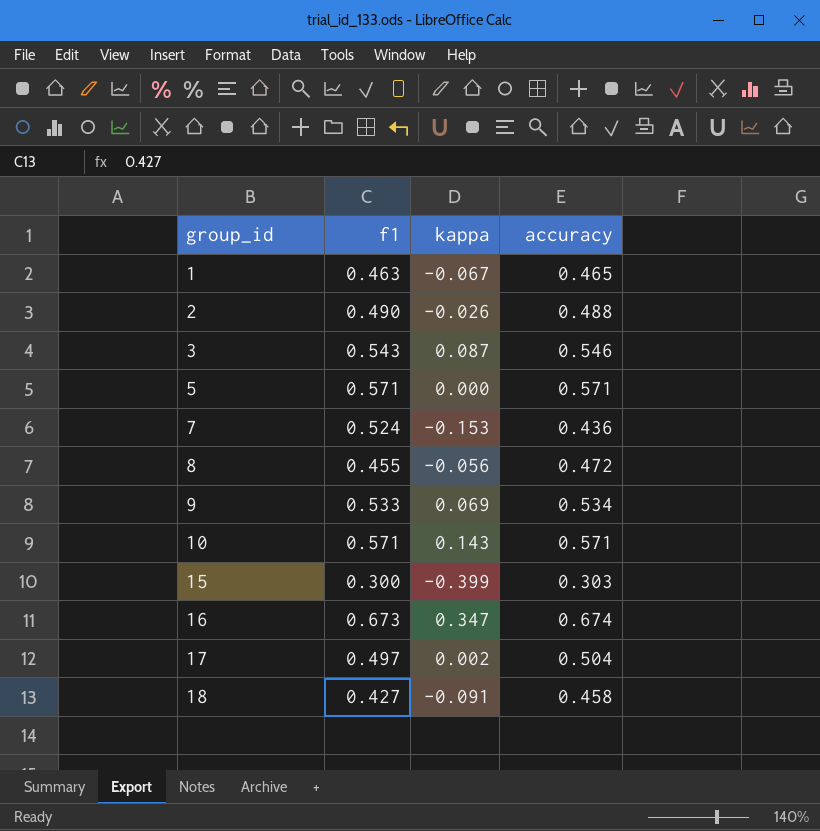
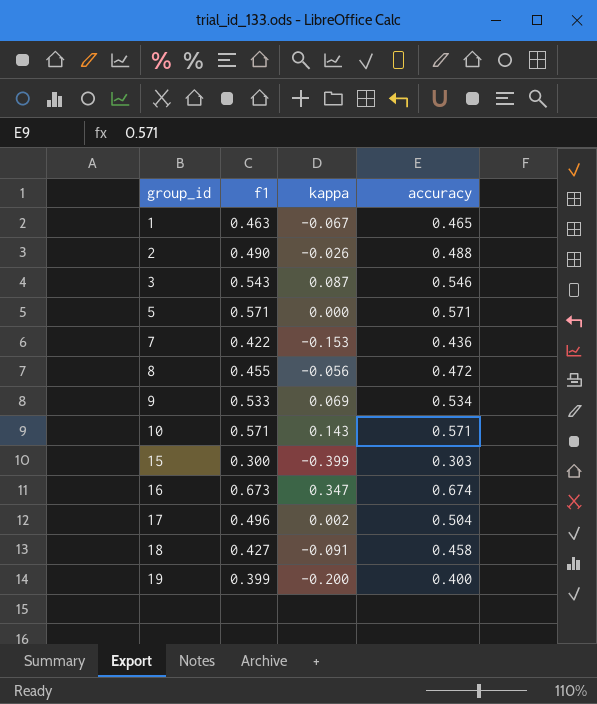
7 | f1: 0.524 -> 0.422
17 | f1: 0.497 -> 0.496
row 19: none -> 0.399 | -0.200 | 0.400

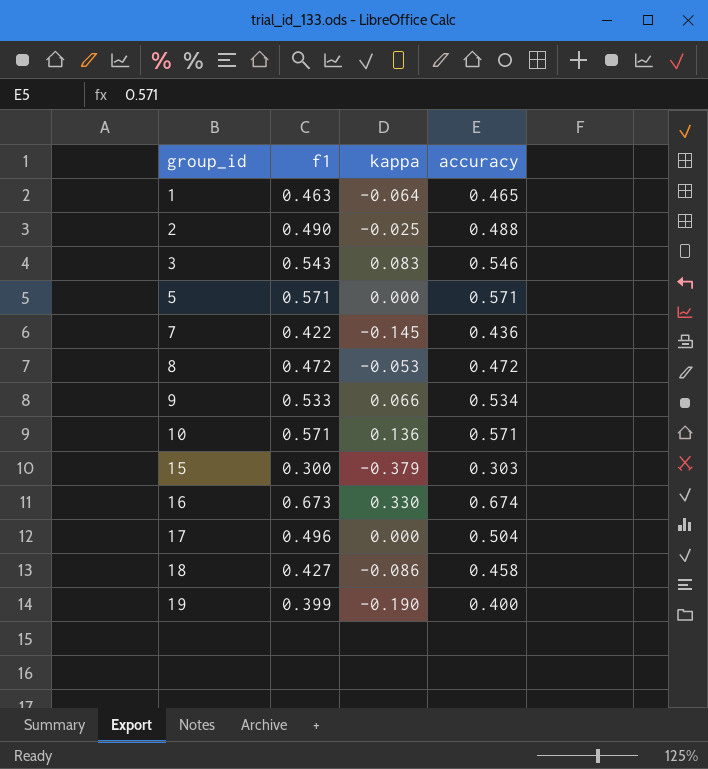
1 | kappa: -0.067 -> -0.064
2 | kappa: -0.026 -> -0.025
3 | kappa: 0.087 -> 0.083
7 | kappa: -0.153 -> -0.145
8 | f1: 0.455 -> 0.472
8 | kappa: -0.056 -> -0.053
9 | kappa: 0.069 -> 0.066
10 | kappa: 0.143 -> 0.136
15 | kappa: -0.399 -> -0.379
16 | kappa: 0.347 -> 0.330
17 | kappa: 0.002 -> 0.000
18 | kappa: -0.091 -> -0.086
19 | kappa: -0.200 -> -0.190

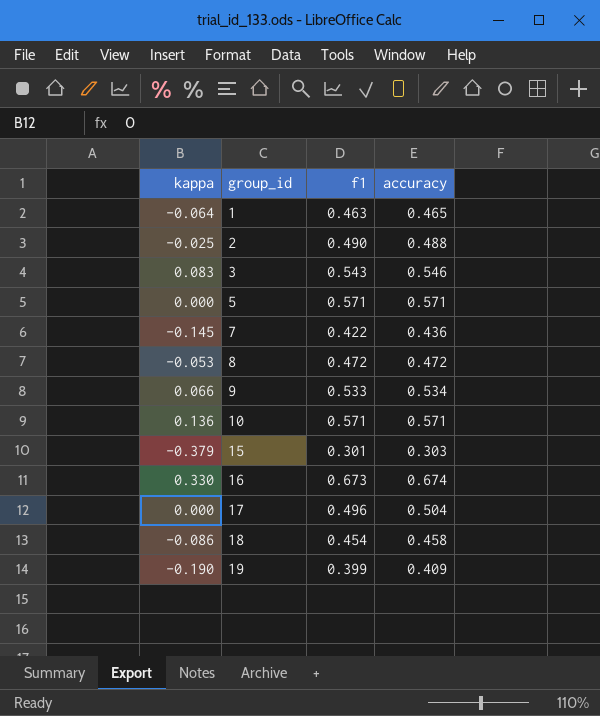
column kappa | position: 3 -> 1
15 | f1: 0.300 -> 0.301
18 | f1: 0.427 -> 0.454
19 | accuracy: 0.400 -> 0.409

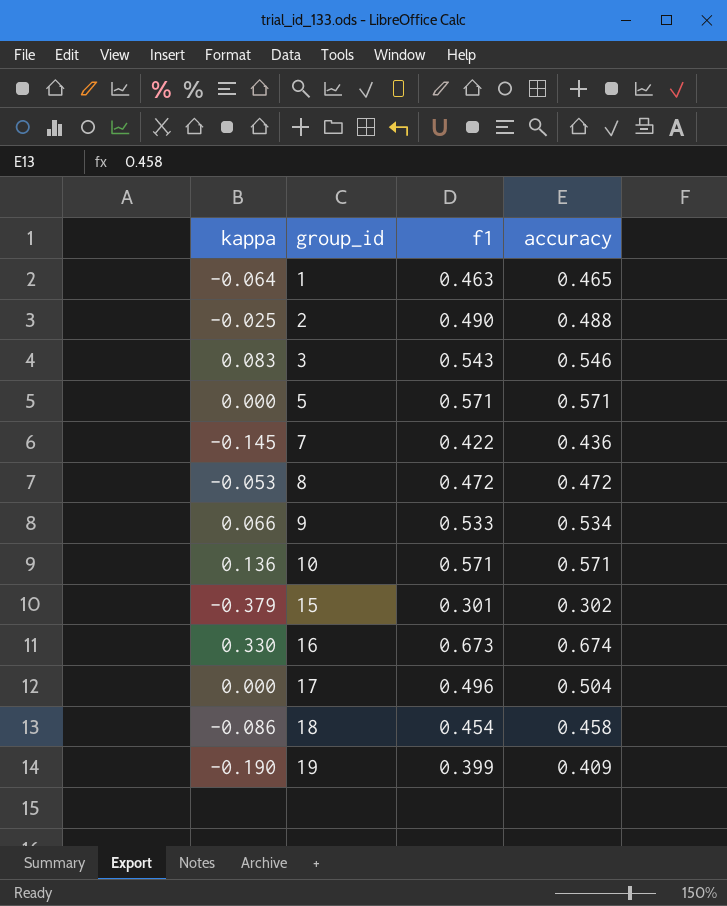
15 | accuracy: 0.303 -> 0.302

